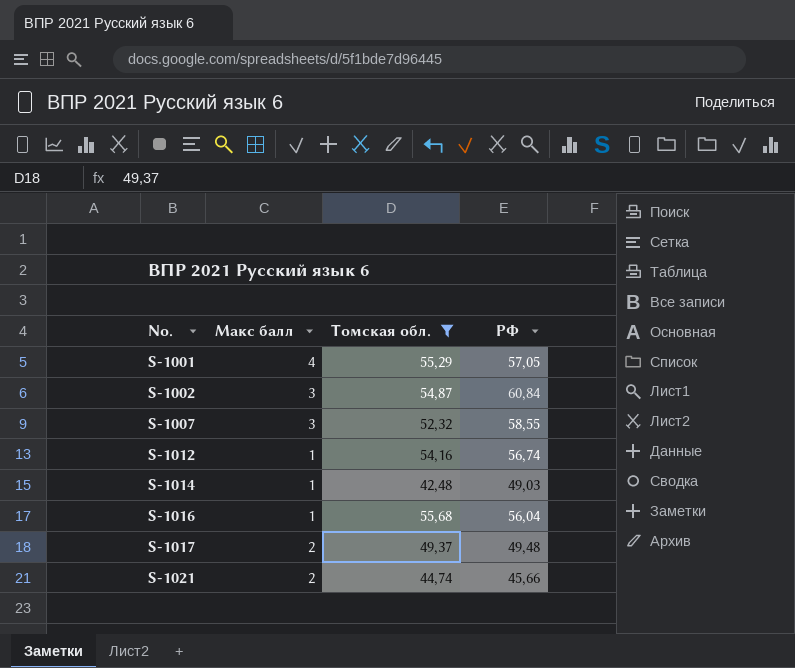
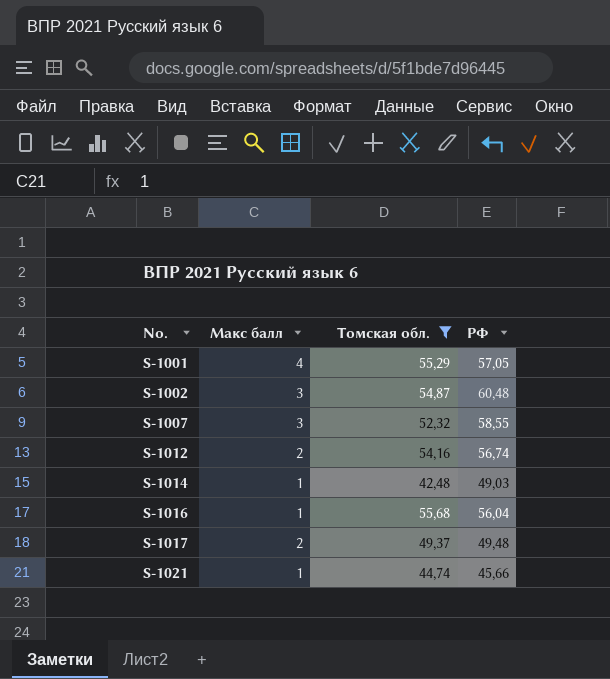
S-1002 | РФ: 60,84 -> 60,48
S-1012 | Макс балл: 1 -> 2
S-1021 | Макс балл: 2 -> 1

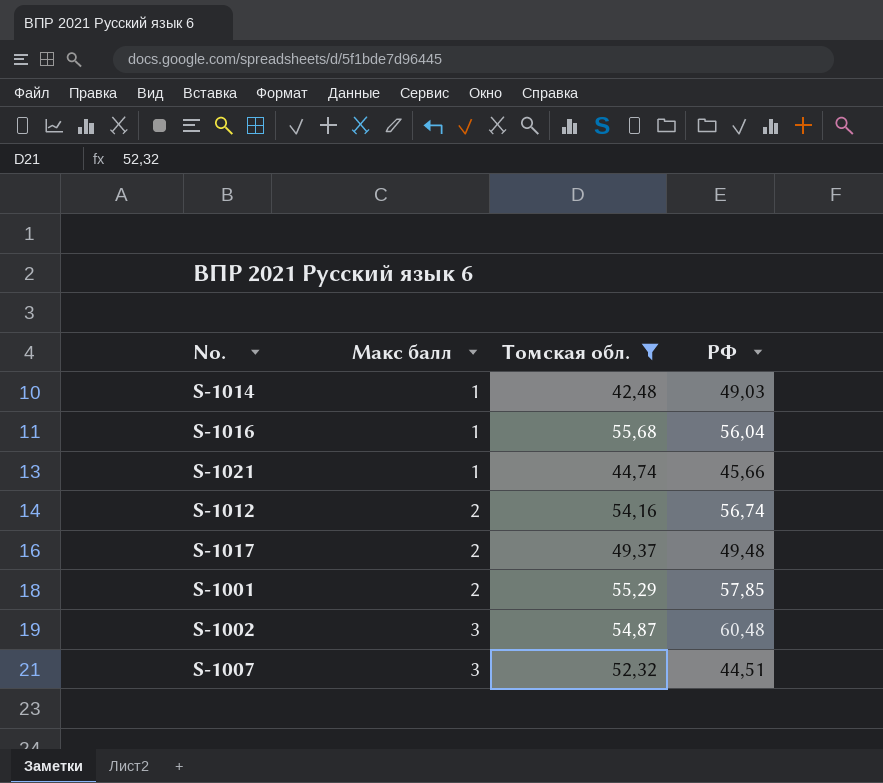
row order: No. ascending -> Макс балл ascending
S-1001 | Макс балл: 4 -> 2
S-1001 | РФ: 57,05 -> 57,85
S-1007 | РФ: 58,55 -> 44,51

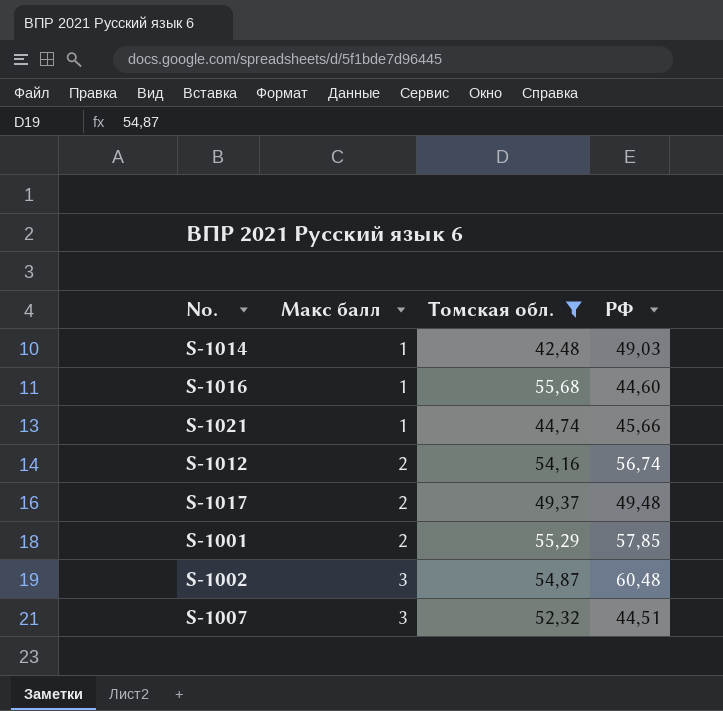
S-1016 | РФ: 56,04 -> 44,60

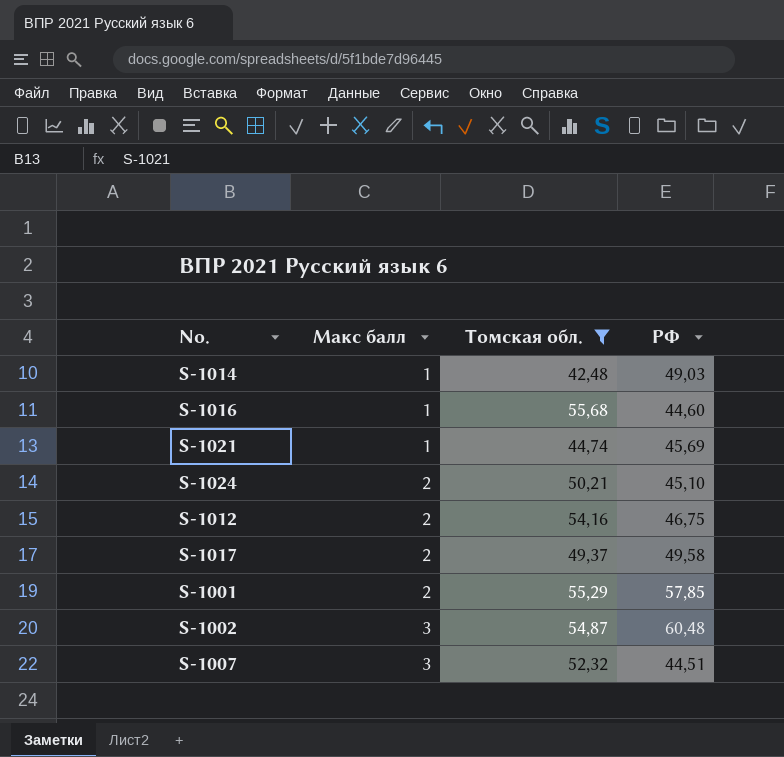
S-1021 | РФ: 45,66 -> 45,69
row S-1024: none -> 2 | 50,21 | 45,10
S-1012 | РФ: 56,74 -> 46,75
S-1017 | РФ: 49,48 -> 49,58

